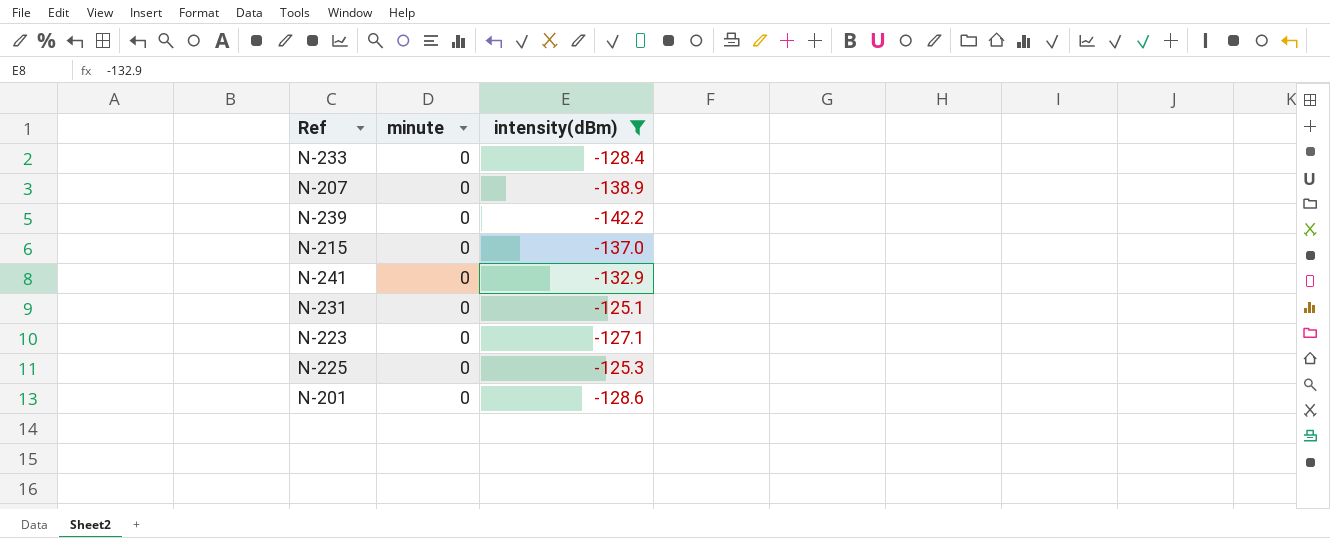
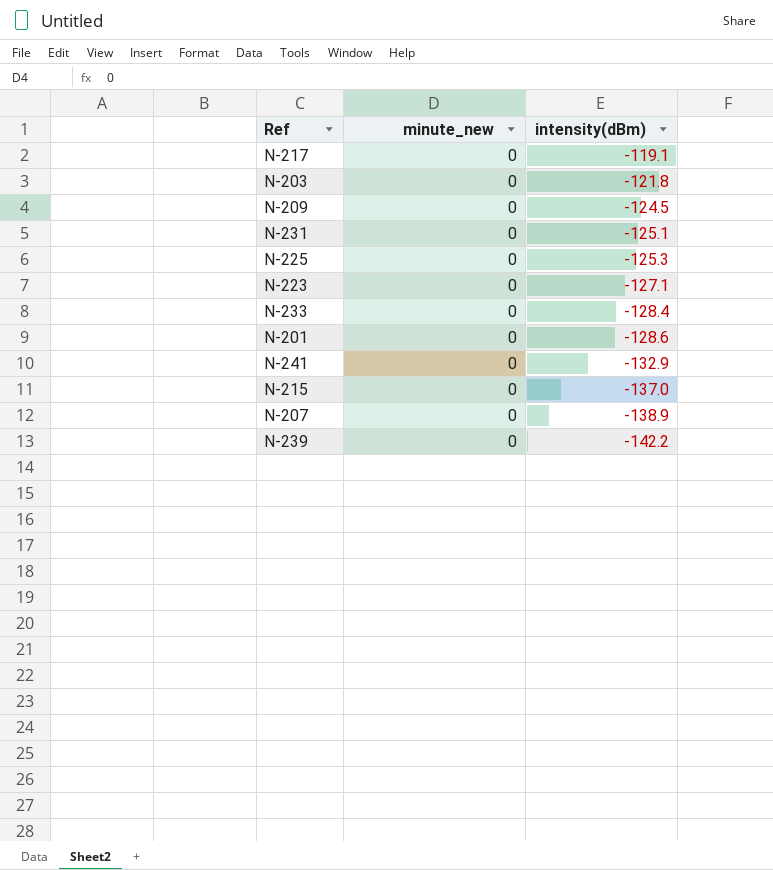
filter: intensity(dBm) <= -125.1 -> none
row order: none -> intensity(dBm) descending
column name: minute -> minute_new

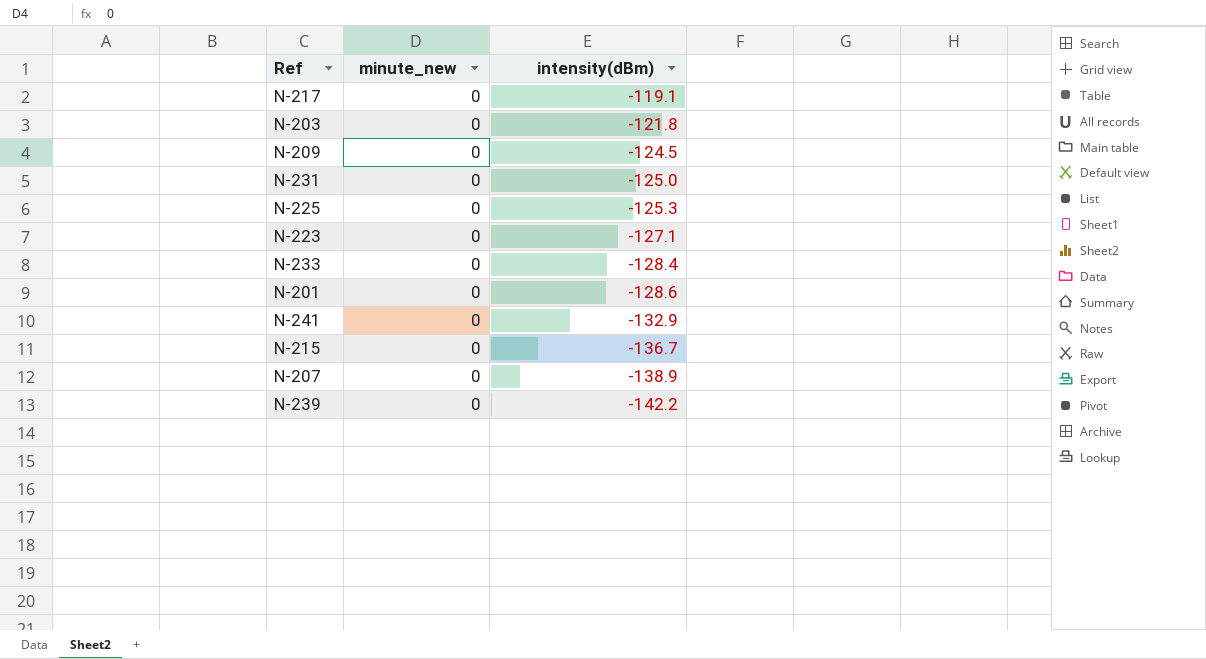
N-231 | intensity(dBm): -125.1 -> -125.0
N-215 | intensity(dBm): -137.0 -> -136.7

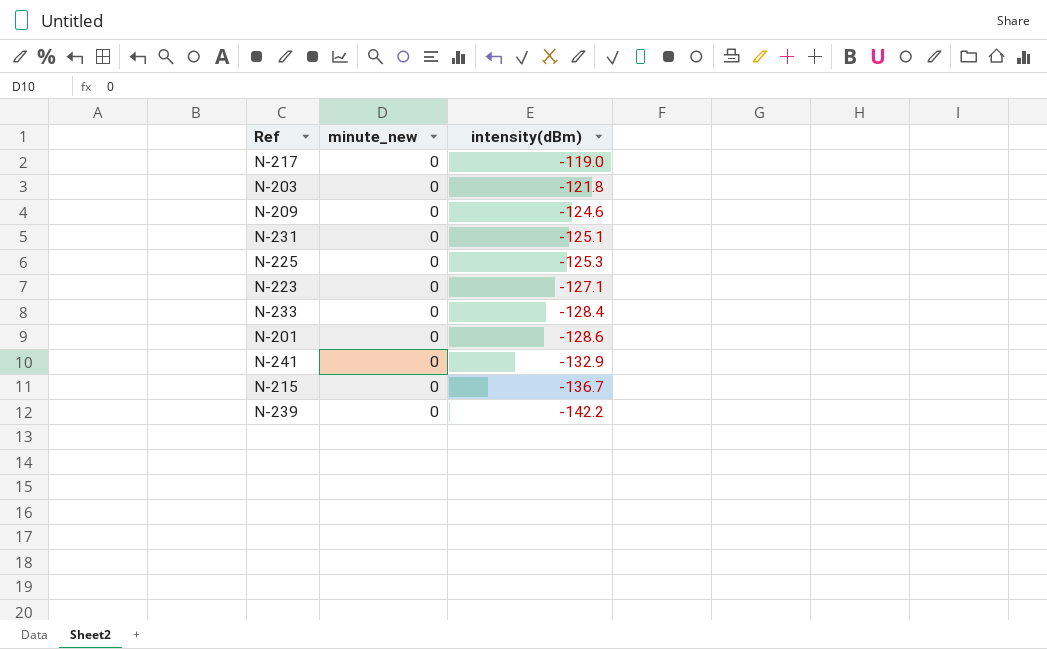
row N-207: 0 | -138.9 -> none
N-217 | intensity(dBm): -119.1 -> -119.0
N-209 | intensity(dBm): -124.5 -> -124.6
N-231 | intensity(dBm): -125.0 -> -125.1

